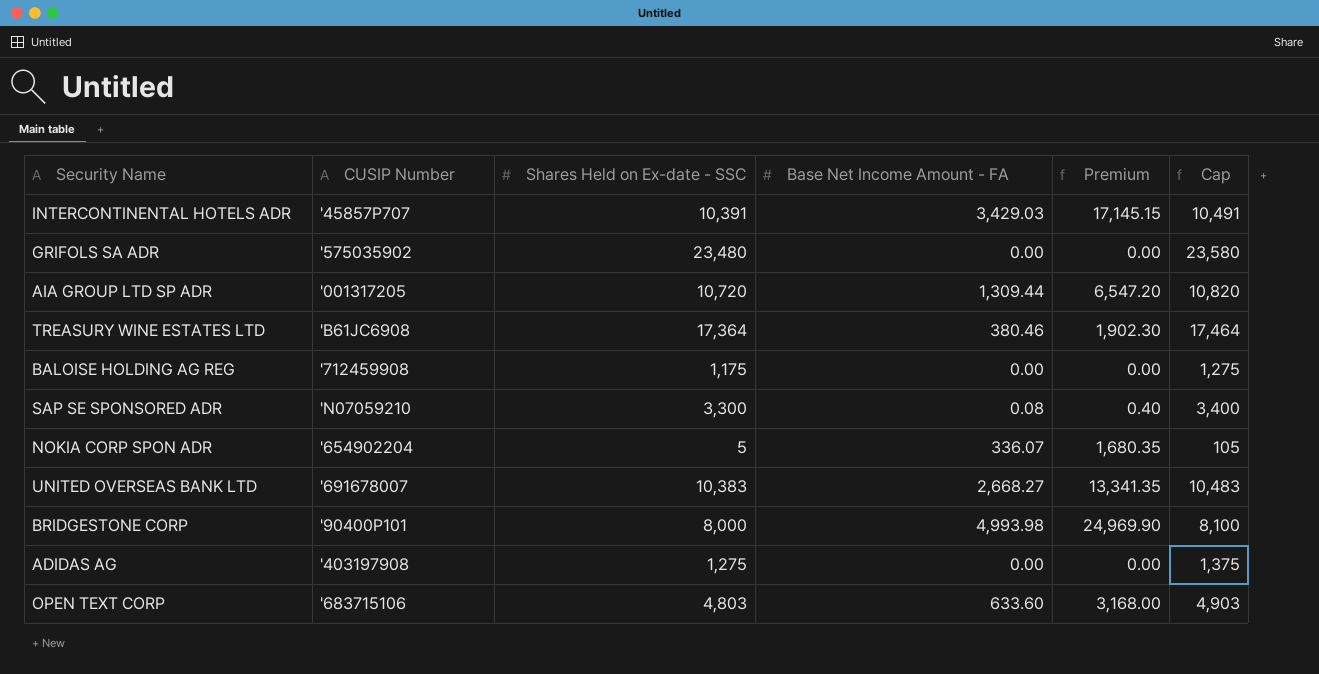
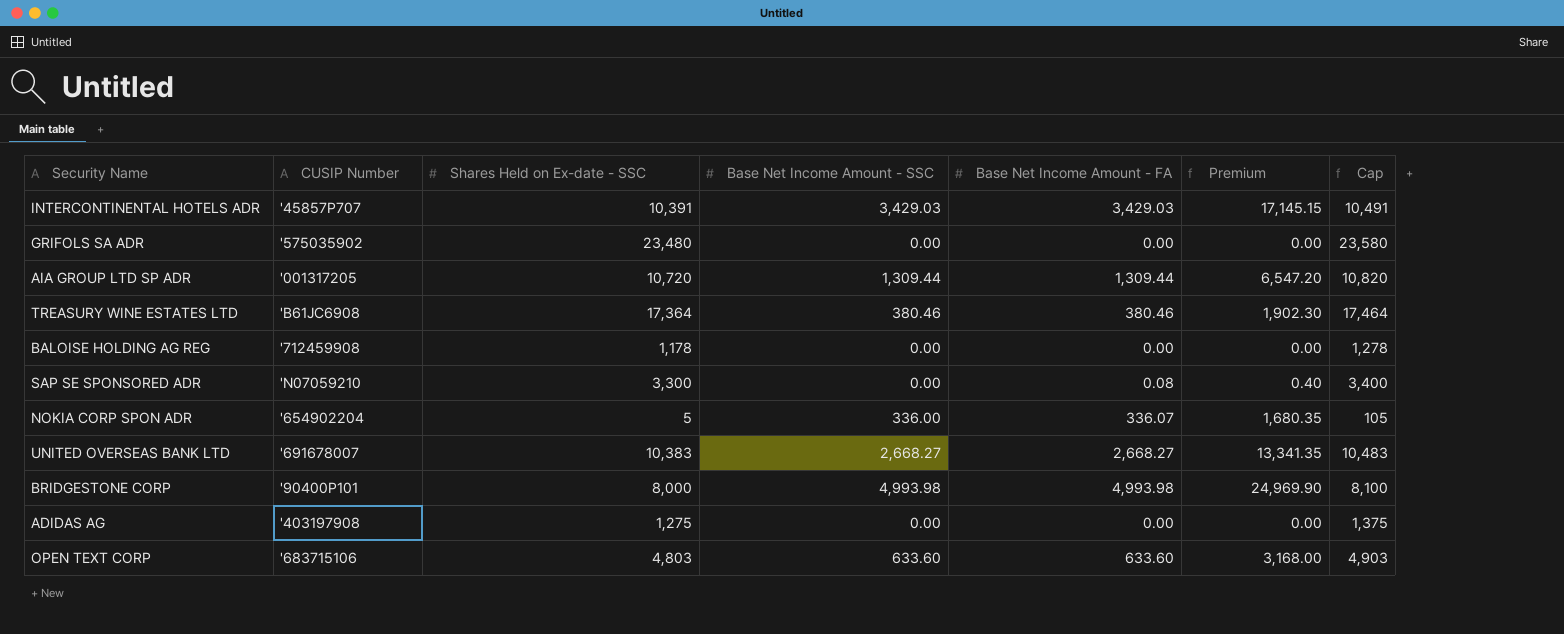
column Base Net Income Amount - SSC | position: none -> 4
BALOISE HOLDING AG REG | Shares Held on Ex-date - SSC: 1,175 -> 1,178
BALOISE HOLDING AG REG | Cap: 1,275 -> 1,278

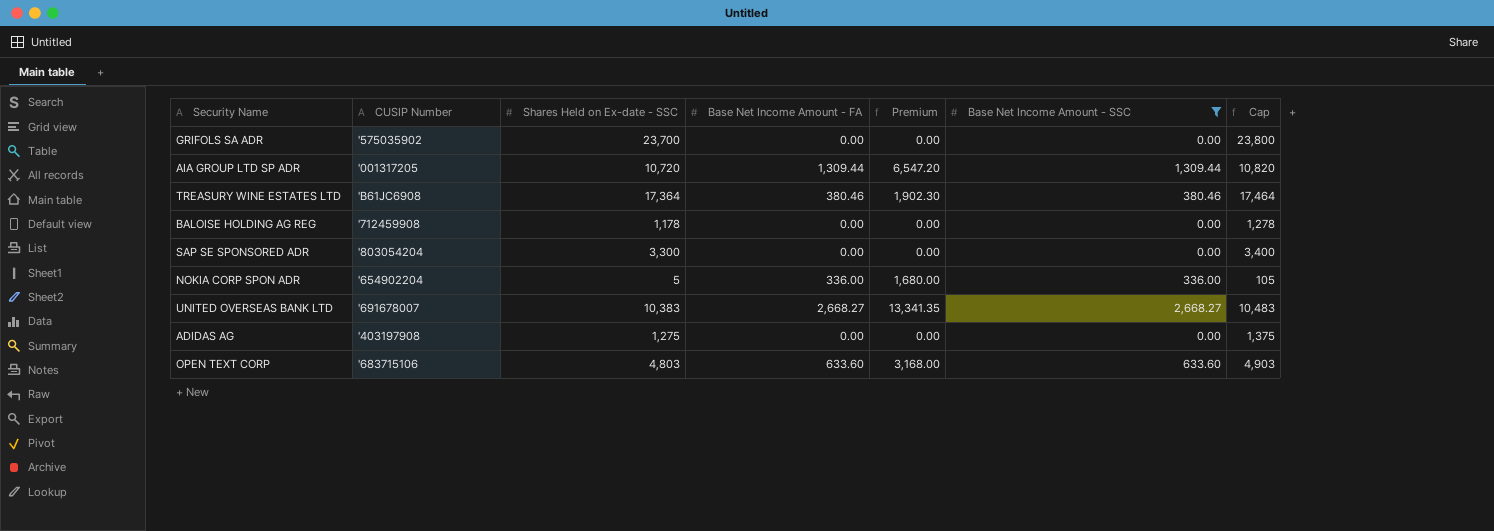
filter: none -> Base Net Income Amount - SSC <= 2,668.27
column Base Net Income Amount - SSC | position: 4 -> 6
GRIFOLS SA ADR | Shares Held on Ex-date - SSC: 23,480 -> 23,700
GRIFOLS SA ADR | Cap: 23,580 -> 23,800
SAP SE SPONSORED ADR | CUSIP Number: 'N07059210 -> '803054204
SAP SE SPONSORED ADR | Base Net Income Amount - FA: 0.08 -> 0.00
SAP SE SPONSORED ADR | Premium: 0.40 -> 0.00
NOKIA CORP SPON ADR | Base Net Income Amount - FA: 336.07 -> 336.00
NOKIA CORP SPON ADR | Premium: 1,680.35 -> 1,680.00

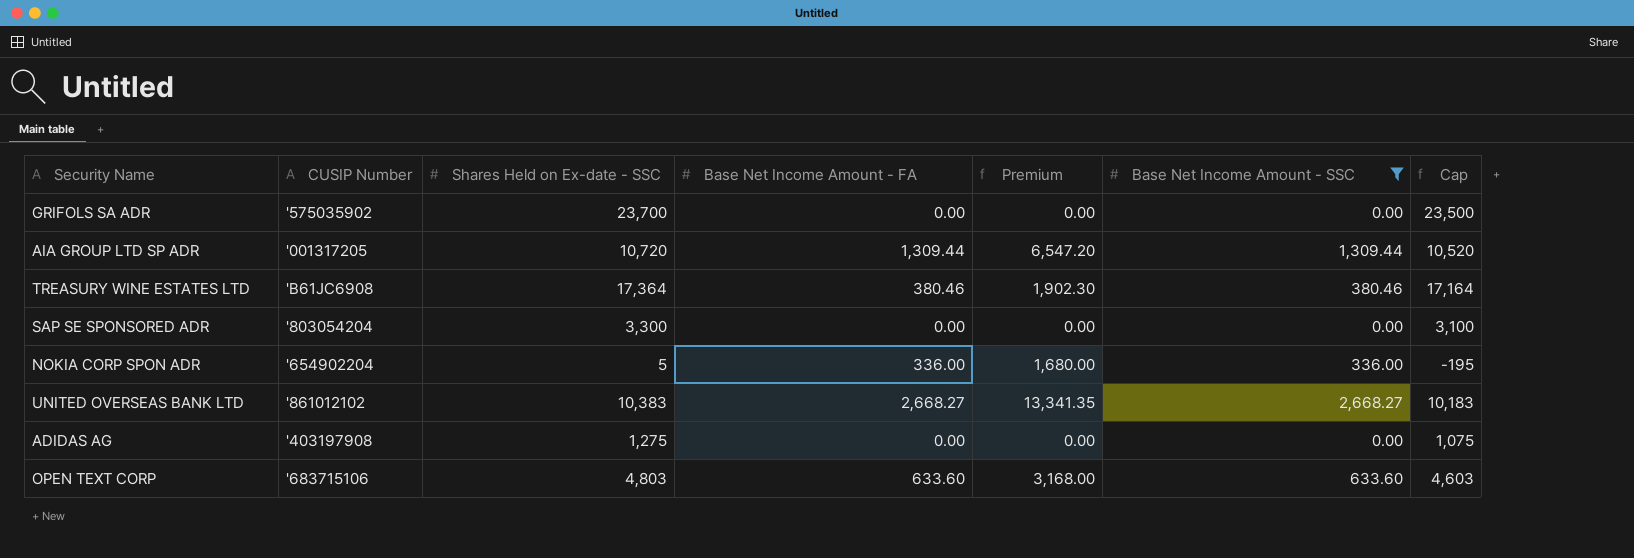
column Cap | formula: [Shares Held on Ex-date - SSC] + 100 -> [Shares Held on Ex-date - SSC] - 200
row BALOISE HOLDING AG REG: '712459908 | 1,178 | 0.00 | 0.00 | 0.00 | 1,278 -> none
UNITED OVERSEAS BANK LTD | CUSIP Number: '691678007 -> '861012102

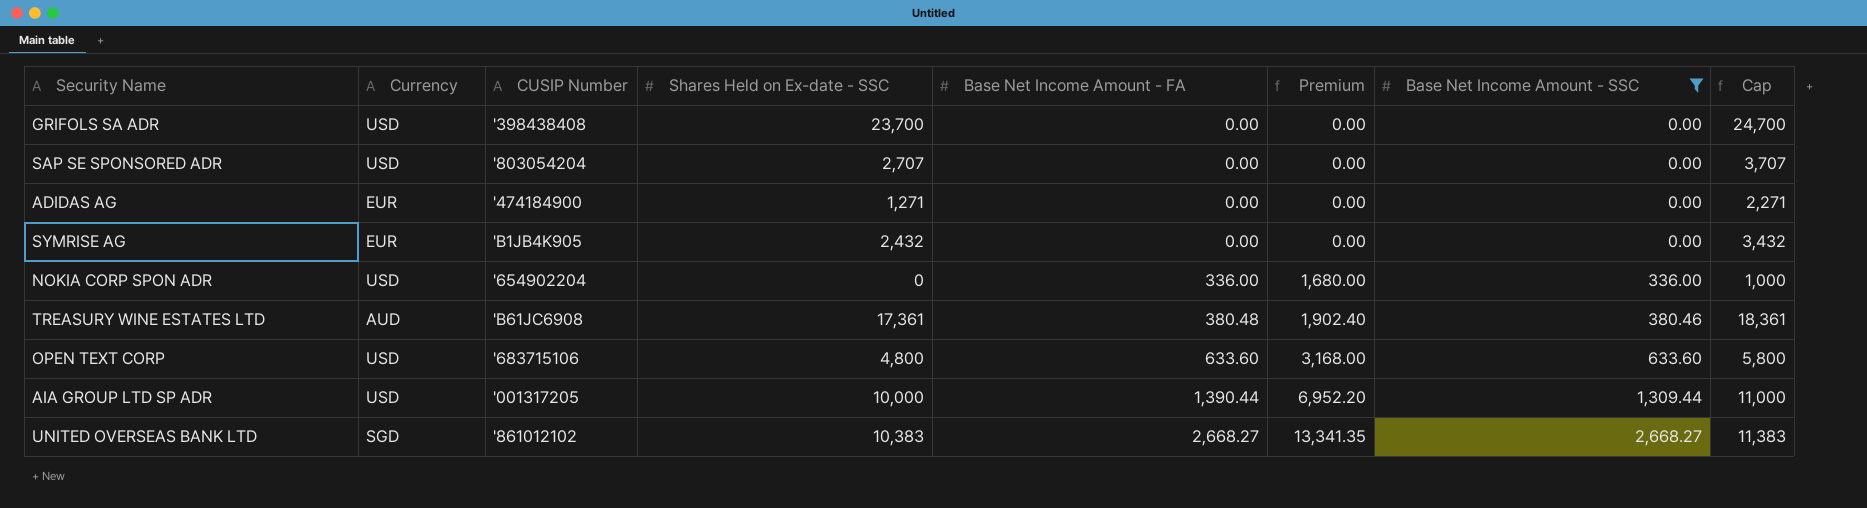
row order: none -> Base Net Income Amount - FA ascending
column Currency | position: none -> 2
column Cap | formula: [Shares Held on Ex-date - SSC] - 200 -> [Shares Held on Ex-date - SSC] + 1000
GRIFOLS SA ADR | CUSIP Number: '575035902 -> '398438408
SAP SE SPONSORED ADR | Shares Held on Ex-date - SSC: 3,300 -> 2,707
ADIDAS AG | CUSIP Number: '403197908 -> '474184900
ADIDAS AG | Shares Held on Ex-date - SSC: 1,275 -> 1,271
row SYMRISE AG: none -> EUR | 'B1JB4K905 | 2,432 | 0.00 | 0.00 | 0.00 | 3,432
NOKIA CORP SPON ADR | Shares Held on Ex-date - SSC: 5 -> 0
TREASURY WINE ESTATES LTD | Shares Held on Ex-date - SSC: 17,364 -> 17,361
TREASURY WINE ESTATES LTD | Base Net Income Amount - FA: 380.46 -> 380.48
TREASURY WINE ESTATES LTD | Premium: 1,902.30 -> 1,902.40
OPEN TEXT CORP | Shares Held on Ex-date - SSC: 4,803 -> 4,800
AIA GROUP LTD SP ADR | Shares Held on Ex-date - SSC: 10,720 -> 10,000
AIA GROUP LTD SP ADR | Base Net Income Amount - FA: 1,309.44 -> 1,390.44
AIA GROUP LTD SP ADR | Premium: 6,547.20 -> 6,952.20

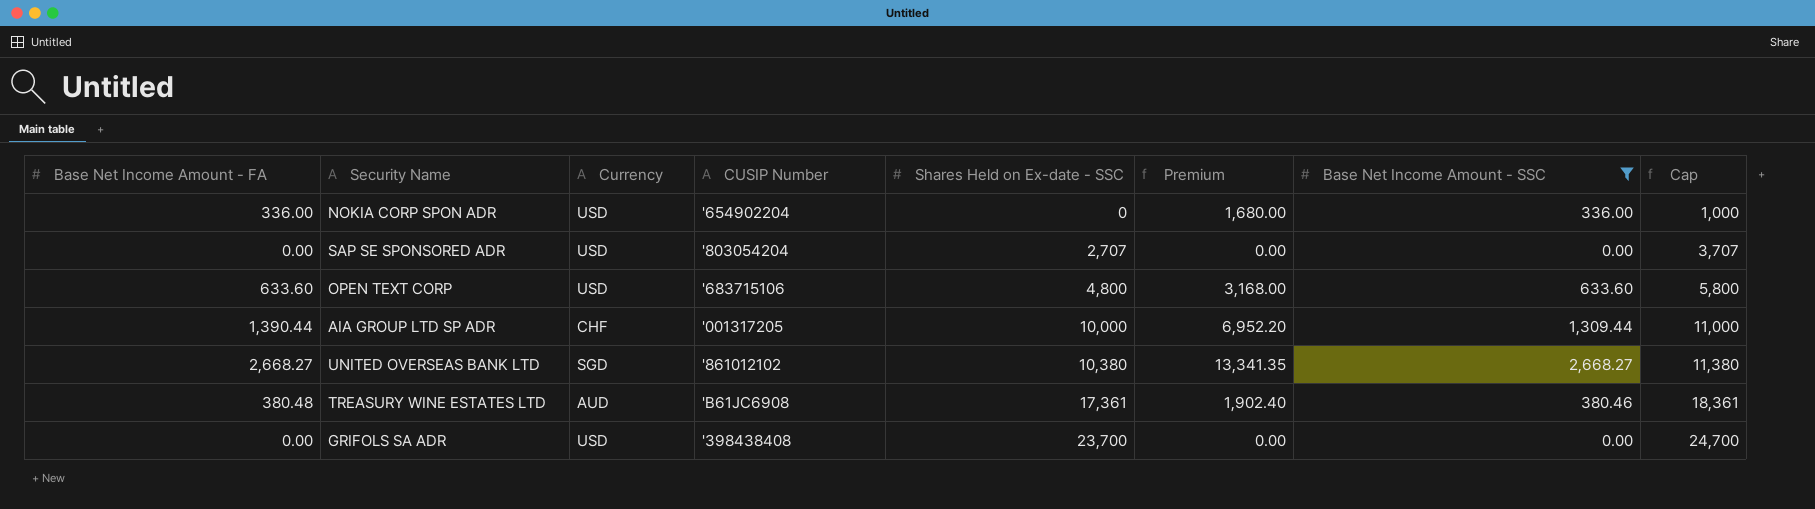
row order: Base Net Income Amount - FA ascending -> Shares Held on Ex-date - SSC ascending
column Base Net Income Amount - FA | position: 5 -> 1
row ADIDAS AG: EUR | '474184900 | 1,271 | 0.00 | 0.00 | 0.00 | 2,271 -> none
row SYMRISE AG: EUR | 'B1JB4K905 | 2,432 | 0.00 | 0.00 | 0.00 | 3,432 -> none
AIA GROUP LTD SP ADR | Currency: USD -> CHF
UNITED OVERSEAS BANK LTD | Shares Held on Ex-date - SSC: 10,383 -> 10,380
UNITED OVERSEAS BANK LTD | Cap: 11,383 -> 11,380

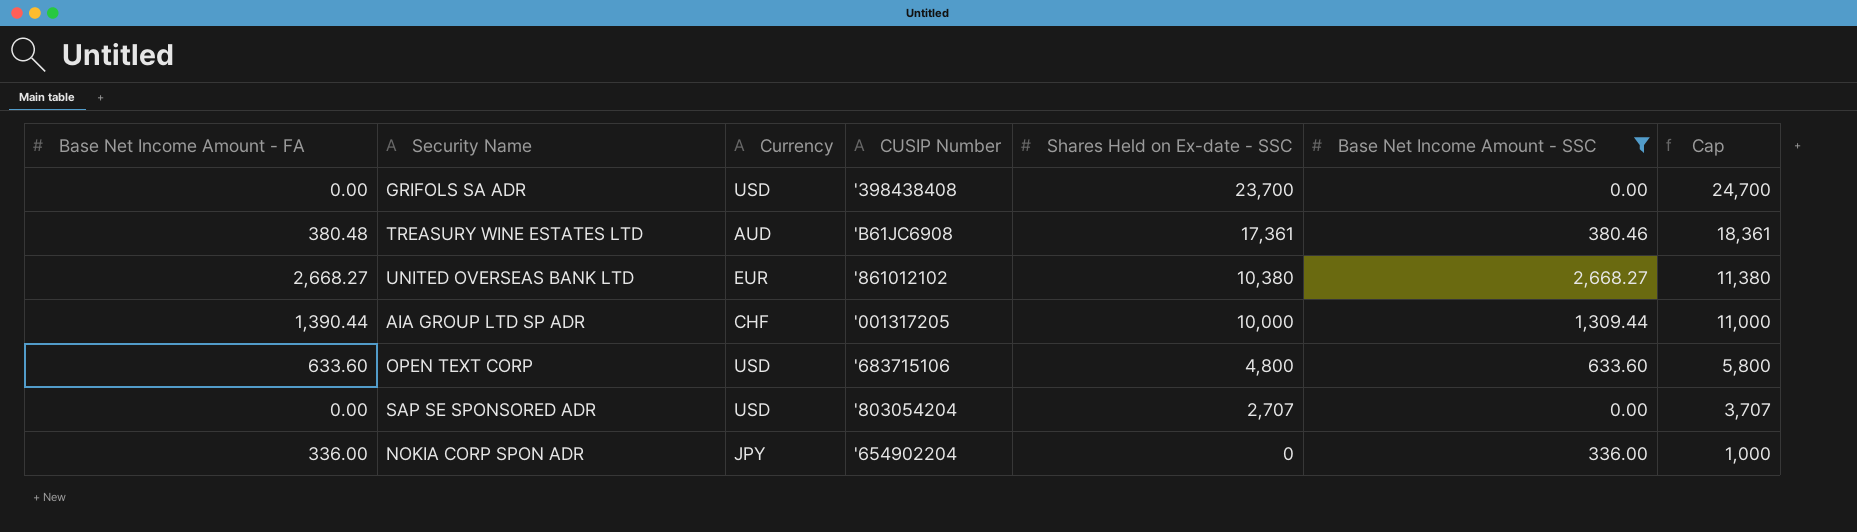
row order: Shares Held on Ex-date - SSC ascending -> Shares Held on Ex-date - SSC descending
column Premium | formula: [Base Net Income Amount - FA] * 5 -> none
UNITED OVERSEAS BANK LTD | Currency: SGD -> EUR
NOKIA CORP SPON ADR | Currency: USD -> JPY

